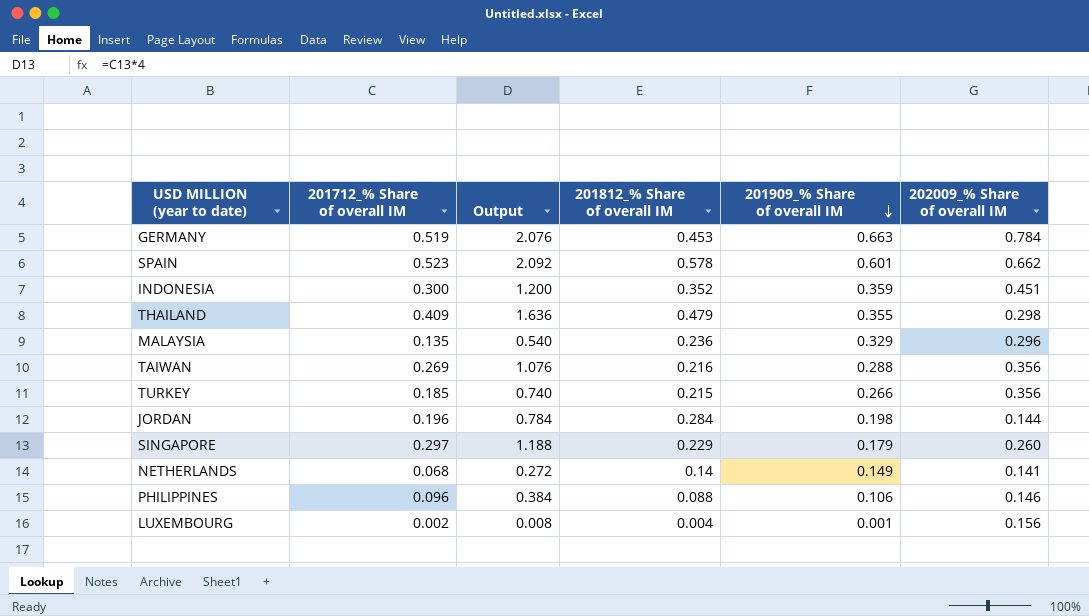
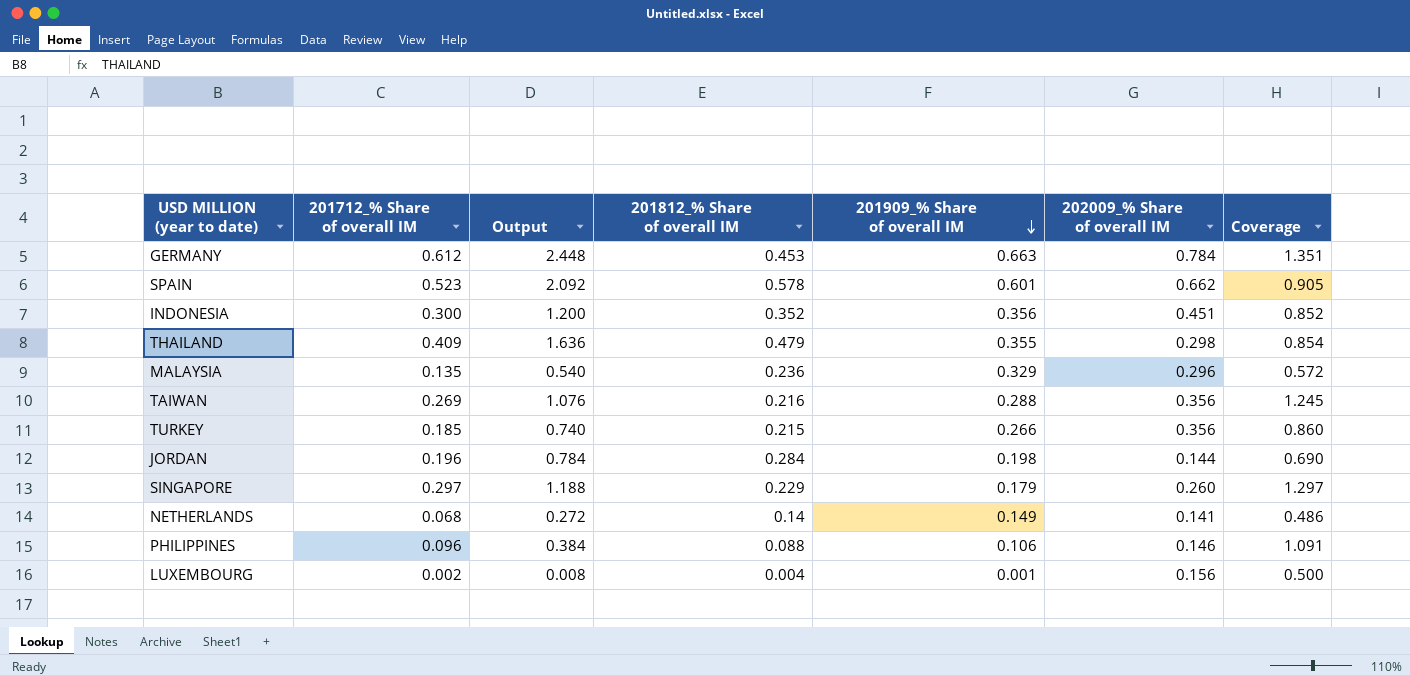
column Coverage | formula: none -> [201712_% Share of overall IM] / [201812_% Share of overall IM]
GERMANY | 201712_% Share of overall IM: 0.519 -> 0.612
GERMANY | Output: 2.076 -> 2.448
INDONESIA | 201909_% Share of overall IM: 0.359 -> 0.356

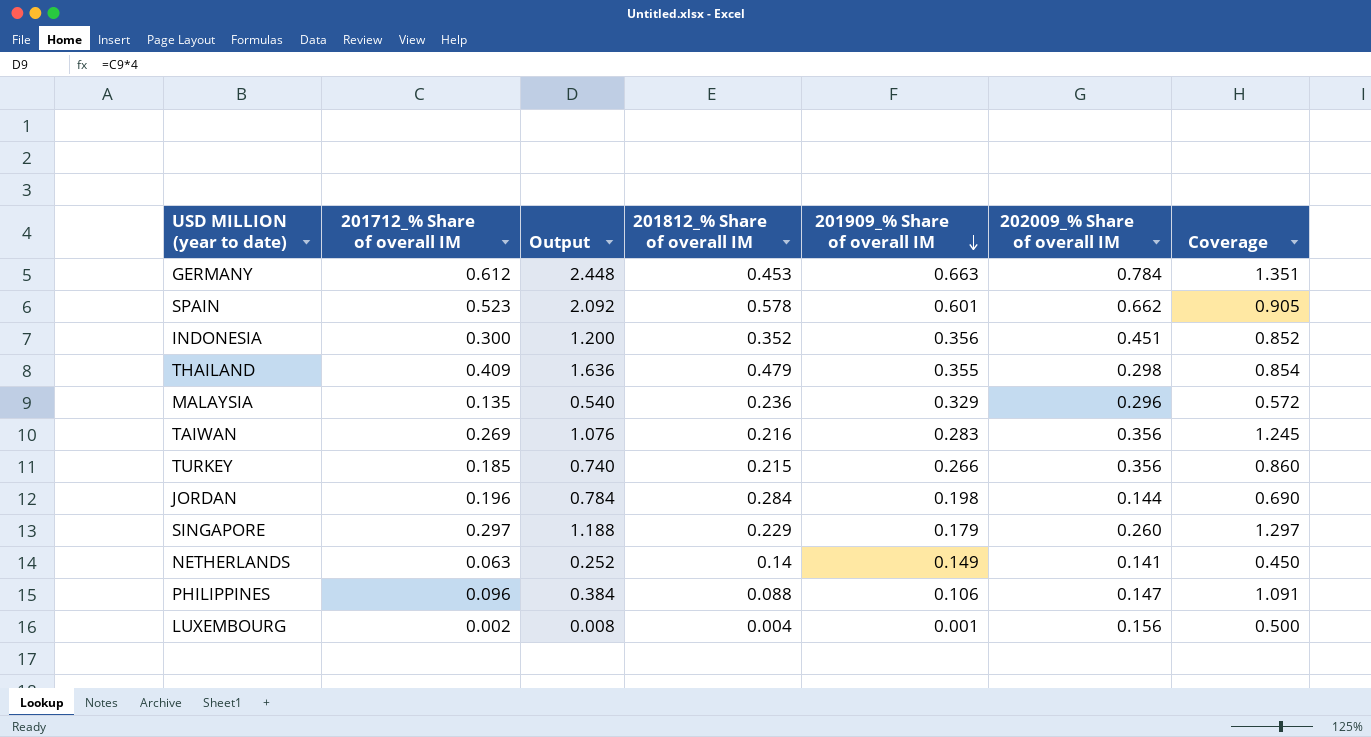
TAIWAN | 201909_% Share of overall IM: 0.288 -> 0.283
NETHERLANDS | 201712_% Share of overall IM: 0.068 -> 0.063
NETHERLANDS | Output: 0.272 -> 0.252
NETHERLANDS | Coverage: 0.486 -> 0.450
PHILIPPINES | 202009_% Share of overall IM: 0.146 -> 0.147

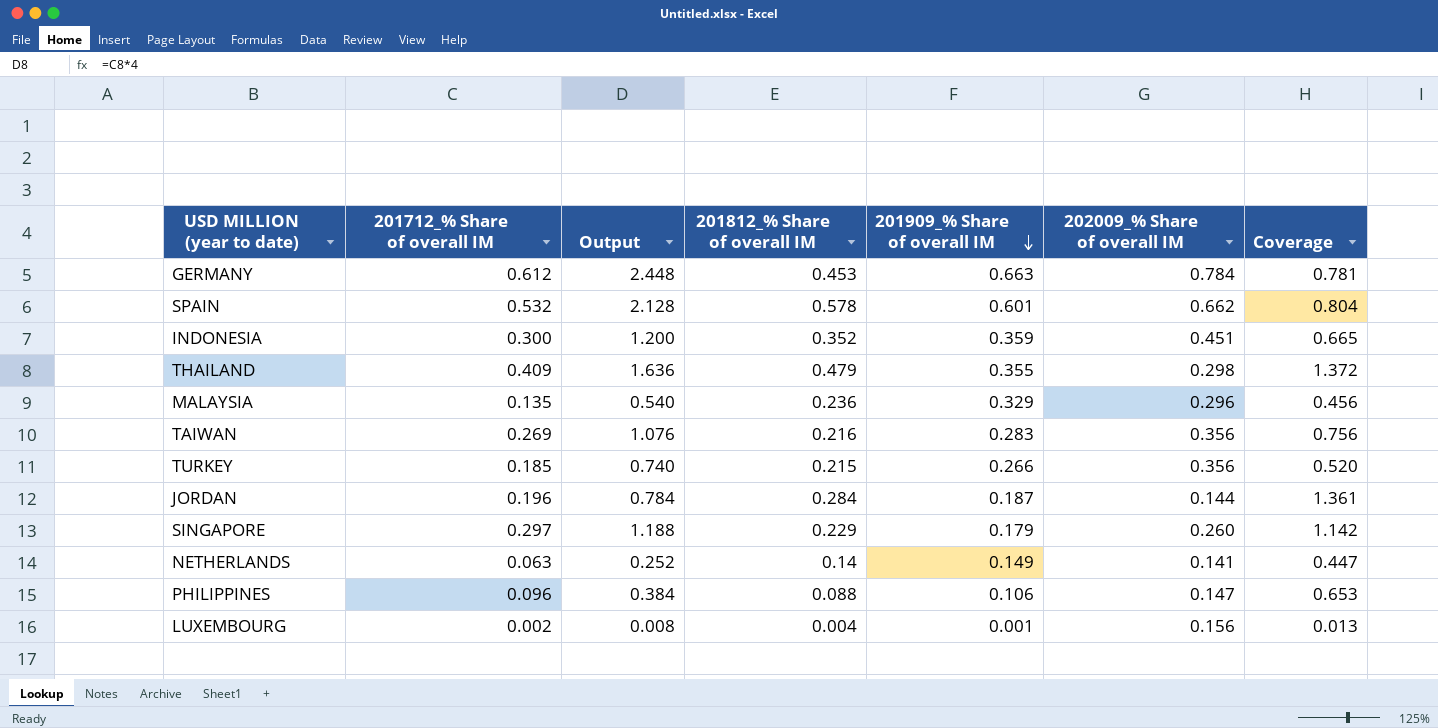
column Coverage | formula: [201712_% Share of overall IM] / [201812_% Share of overall IM] -> [201712_% Share of overall IM] / [202009_% Share of overall IM]
SPAIN | 201712_% Share of overall IM: 0.523 -> 0.532
SPAIN | Output: 2.092 -> 2.128
INDONESIA | 201909_% Share of overall IM: 0.356 -> 0.359
JORDAN | 201909_% Share of overall IM: 0.198 -> 0.187

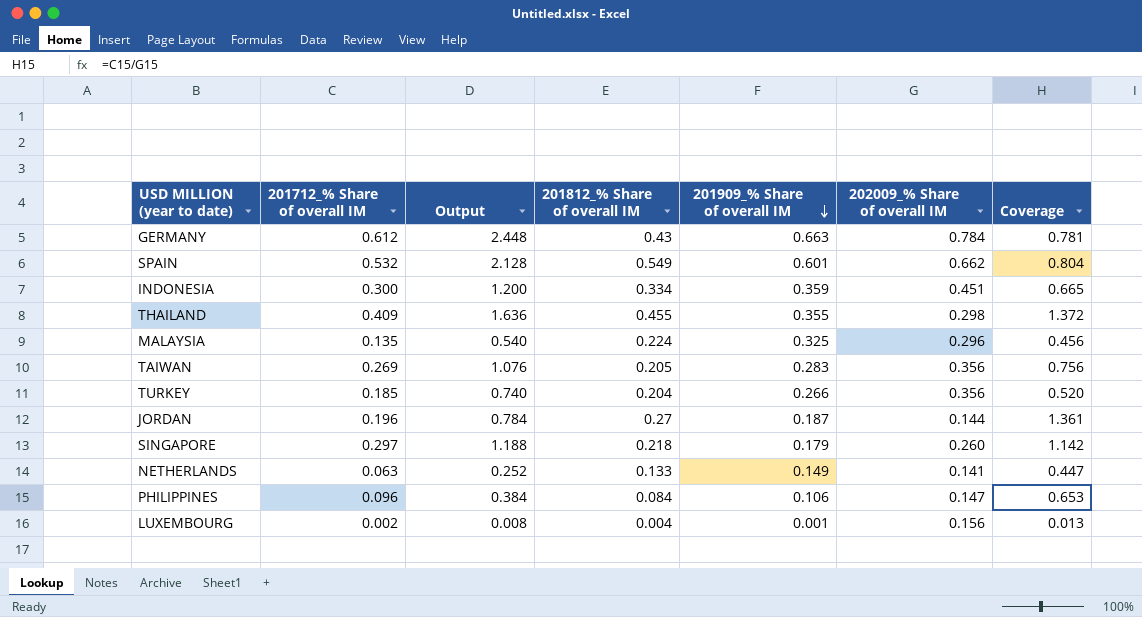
GERMANY | 201812_% Share of overall IM: 0.453 -> 0.43
SPAIN | 201812_% Share of overall IM: 0.578 -> 0.549
INDONESIA | 201812_% Share of overall IM: 0.352 -> 0.334
THAILAND | 201812_% Share of overall IM: 0.479 -> 0.455
MALAYSIA | 201812_% Share of overall IM: 0.236 -> 0.224
MALAYSIA | 201909_% Share of overall IM: 0.329 -> 0.325
TAIWAN | 201812_% Share of overall IM: 0.216 -> 0.205
TURKEY | 201812_% Share of overall IM: 0.215 -> 0.204
JORDAN | 201812_% Share of overall IM: 0.284 -> 0.27
SINGAPORE | 201812_% Share of overall IM: 0.229 -> 0.218
NETHERLANDS | 201812_% Share of overall IM: 0.14 -> 0.133
PHILIPPINES | 201812_% Share of overall IM: 0.088 -> 0.084

